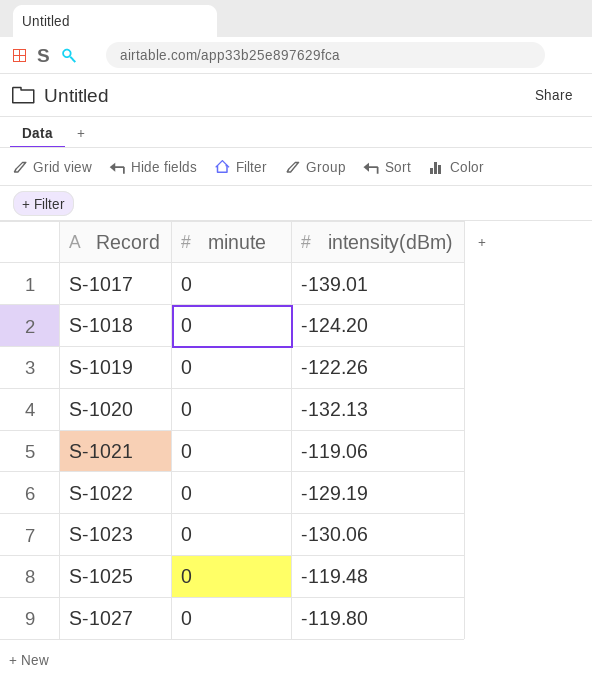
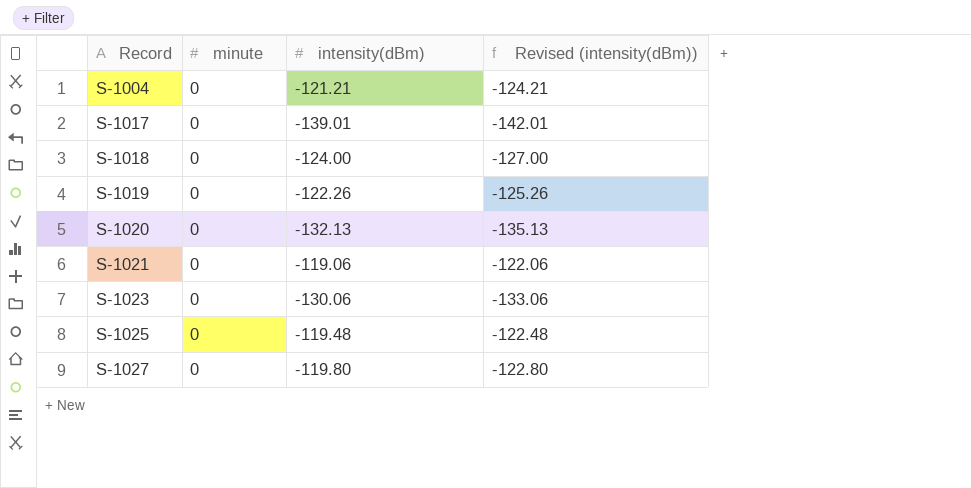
column Revised (intensity(dBm)) | formula: none -> [intensity(dBm)] - 3
row S-1022: 0 | -129.19 -> none
row S-1004: none -> 0 | -121.21 | -124.21
S-1018 | intensity(dBm): -124.20 -> -124.00

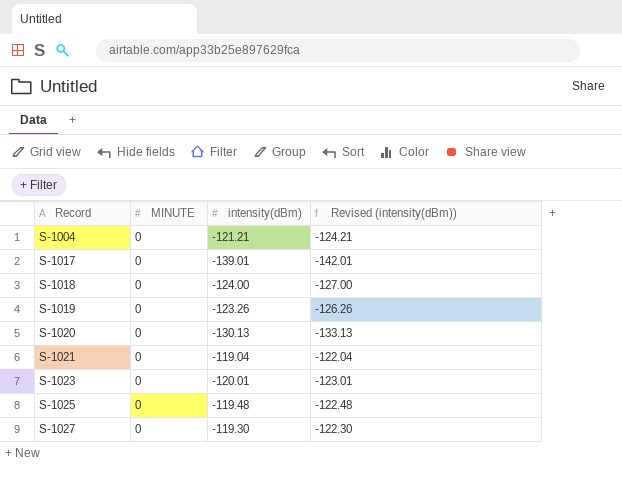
column name: minute -> MINUTE
S-1019 | intensity(dBm): -122.26 -> -123.26
S-1019 | Revised (intensity(dBm)): -125.26 -> -126.26
S-1020 | intensity(dBm): -132.13 -> -130.13
S-1020 | Revised (intensity(dBm)): -135.13 -> -133.13
S-1021 | intensity(dBm): -119.06 -> -119.04
S-1021 | Revised (intensity(dBm)): -122.06 -> -122.04
S-1023 | intensity(dBm): -130.06 -> -120.01
S-1023 | Revised (intensity(dBm)): -133.06 -> -123.01
S-1027 | intensity(dBm): -119.80 -> -119.30
S-1027 | Revised (intensity(dBm)): -122.80 -> -122.30

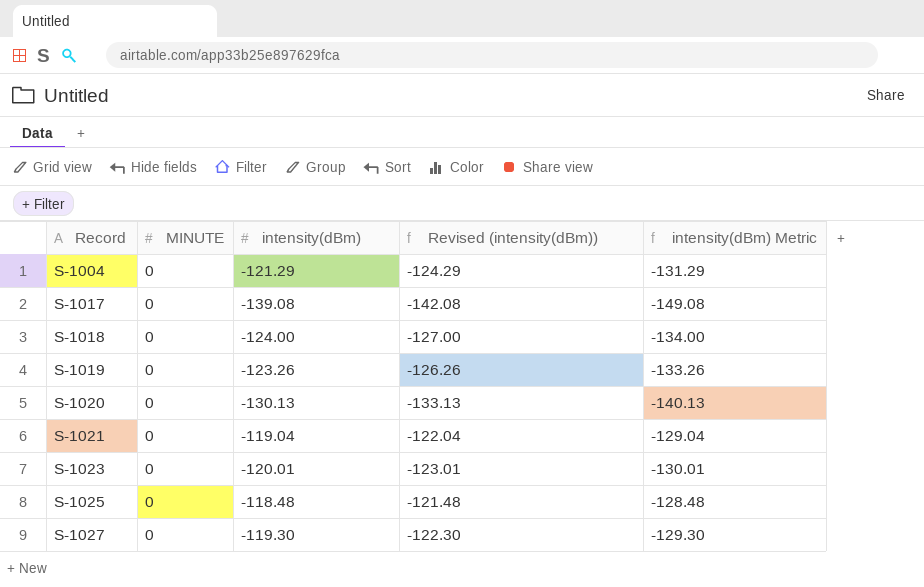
column intensity(dBm) Metric | formula: none -> [intensity(dBm)] - 10
S-1004 | intensity(dBm): -121.21 -> -121.29
S-1004 | Revised (intensity(dBm)): -124.21 -> -124.29
S-1017 | intensity(dBm): -139.01 -> -139.08
S-1017 | Revised (intensity(dBm)): -142.01 -> -142.08
S-1025 | intensity(dBm): -119.48 -> -118.48
S-1025 | Revised (intensity(dBm)): -122.48 -> -121.48

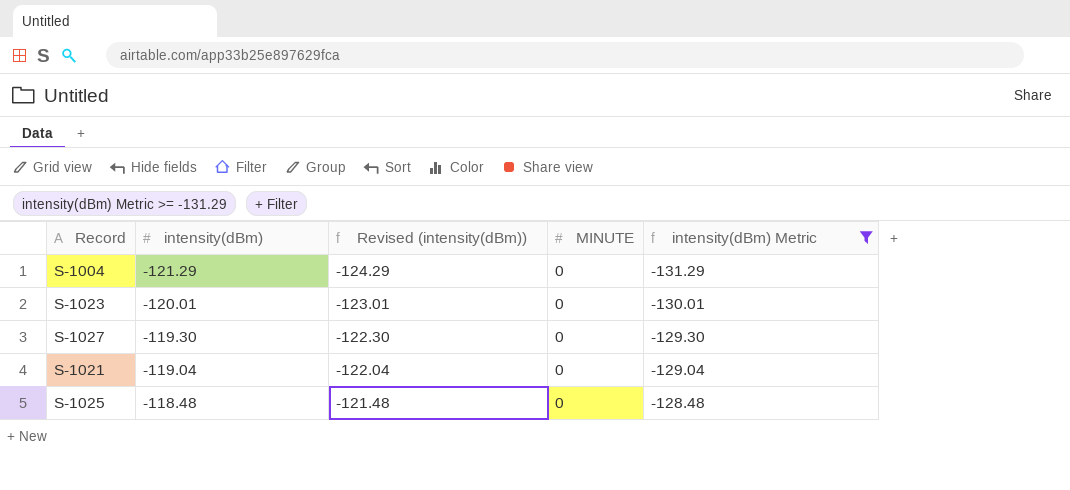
filter: none -> intensity(dBm) Metric >= -131.29
row order: Record ascending -> intensity(dBm) ascending
column MINUTE | position: 2 -> 4

